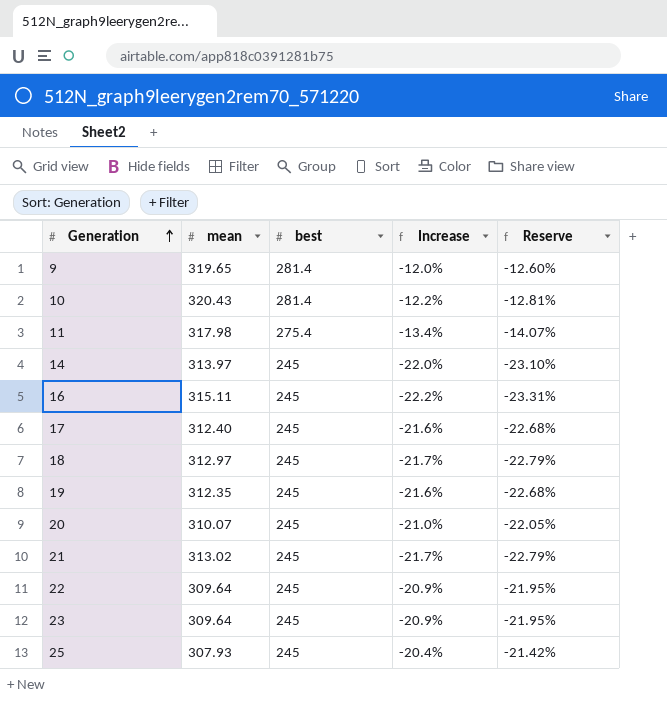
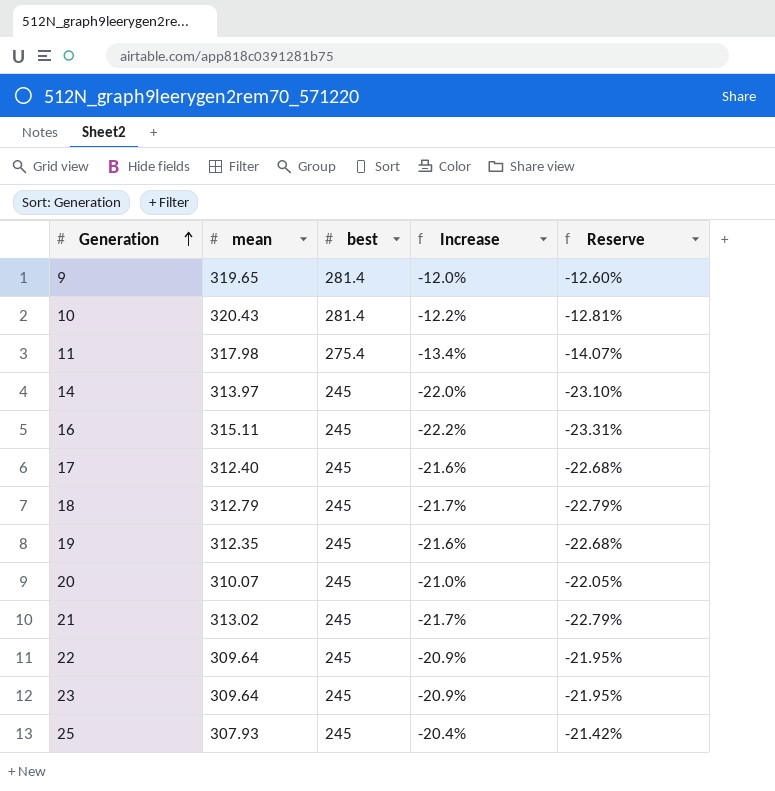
18 | mean: 312.97 -> 312.79

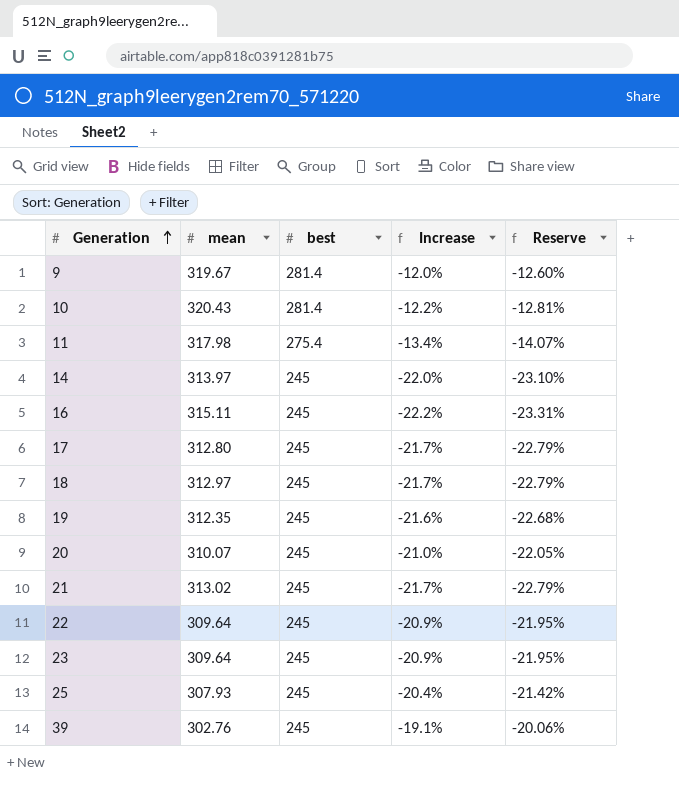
9 | mean: 319.65 -> 319.67
17 | mean: 312.40 -> 312.80
17 | Increase: -21.6% -> -21.7%
17 | Reserve: -22.68% -> -22.79%
18 | mean: 312.79 -> 312.97
row 39: none -> 302.76 | 245 | -19.1% | -20.06%

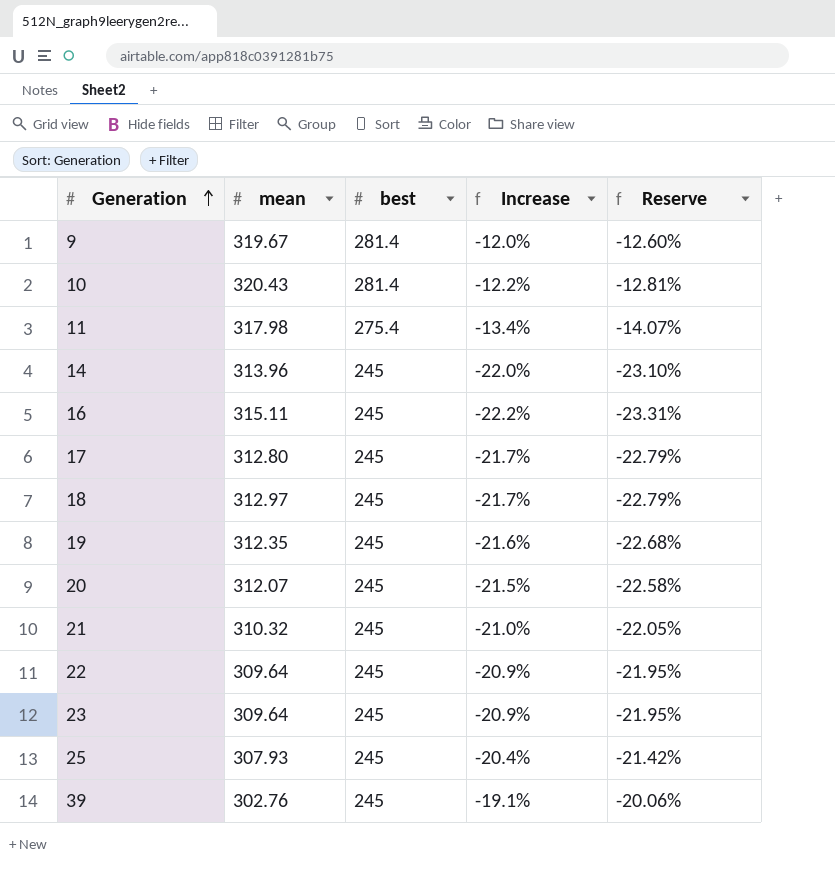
14 | mean: 313.97 -> 313.96
20 | mean: 310.07 -> 312.07
20 | Increase: -21.0% -> -21.5%
20 | Reserve: -22.05% -> -22.58%
21 | mean: 313.02 -> 310.32
21 | Increase: -21.7% -> -21.0%
21 | Reserve: -22.79% -> -22.05%

